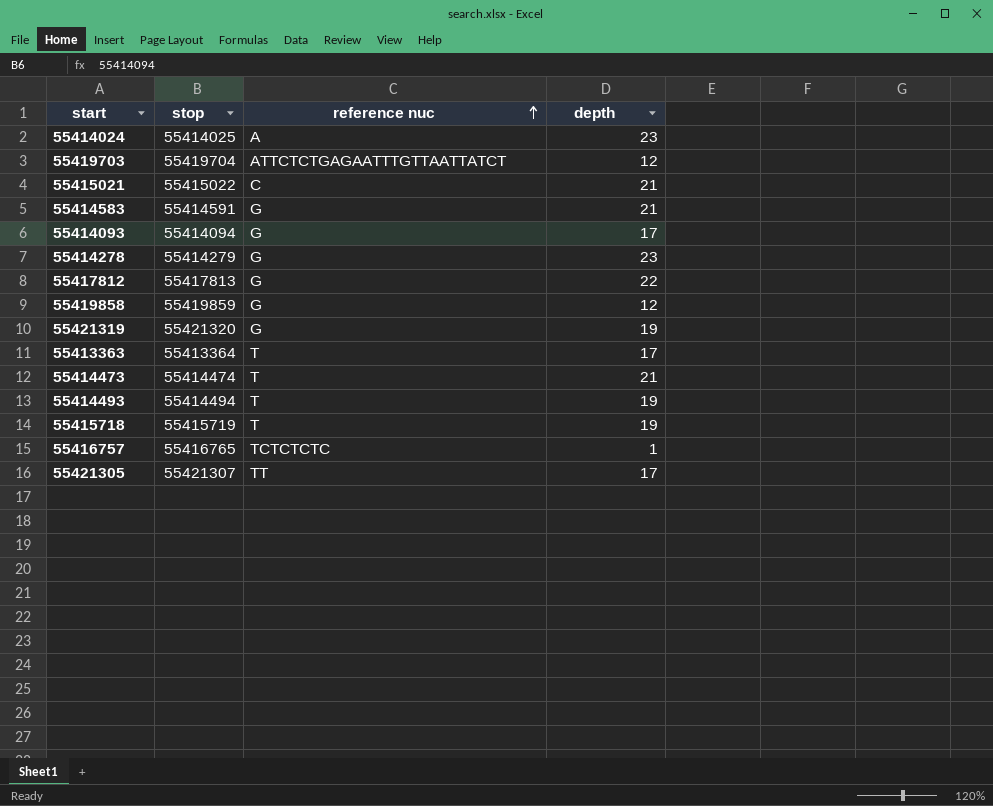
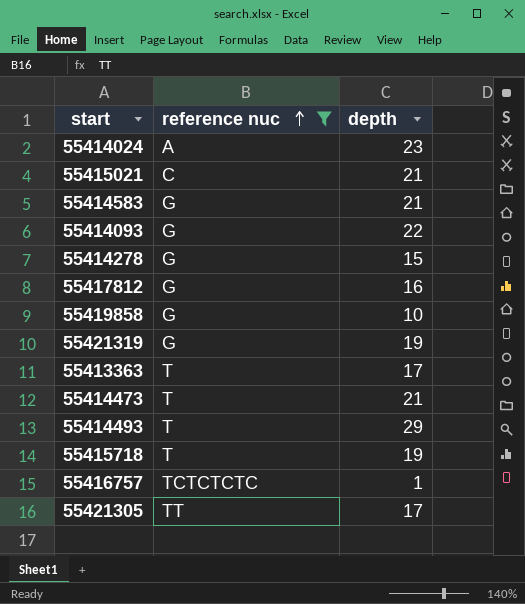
filter: none -> reference nuc != ATTCTCTGAGAATTTGTTAATTATCT
column stop | position: 2 -> none
55414093 | depth: 17 -> 22
55414278 | depth: 23 -> 15
55417812 | depth: 22 -> 16
55419858 | depth: 12 -> 10
55414493 | depth: 19 -> 29

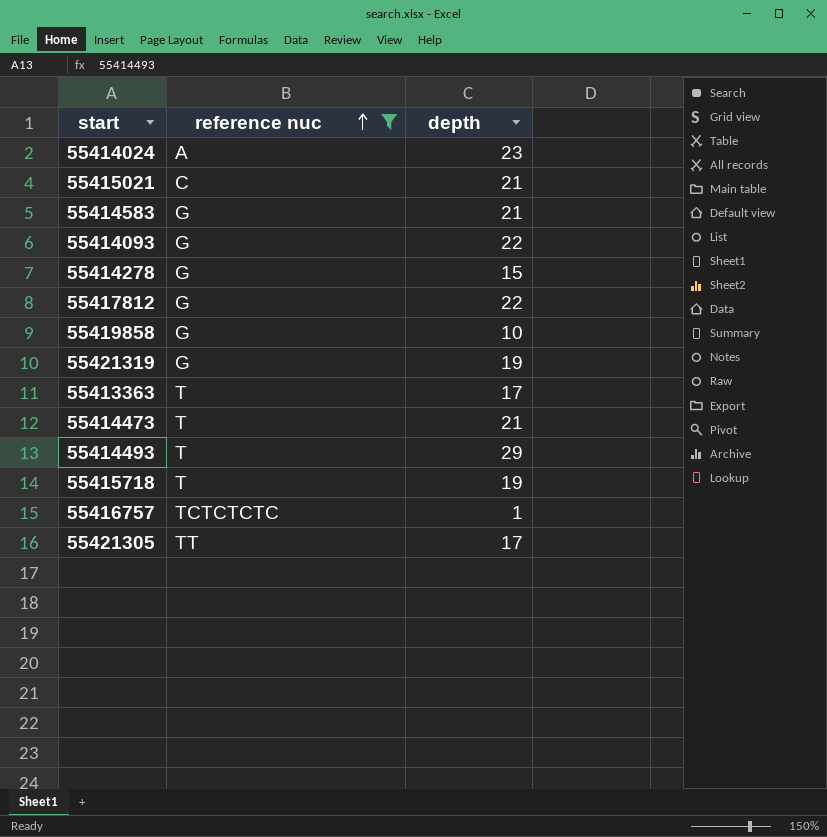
55417812 | depth: 16 -> 22

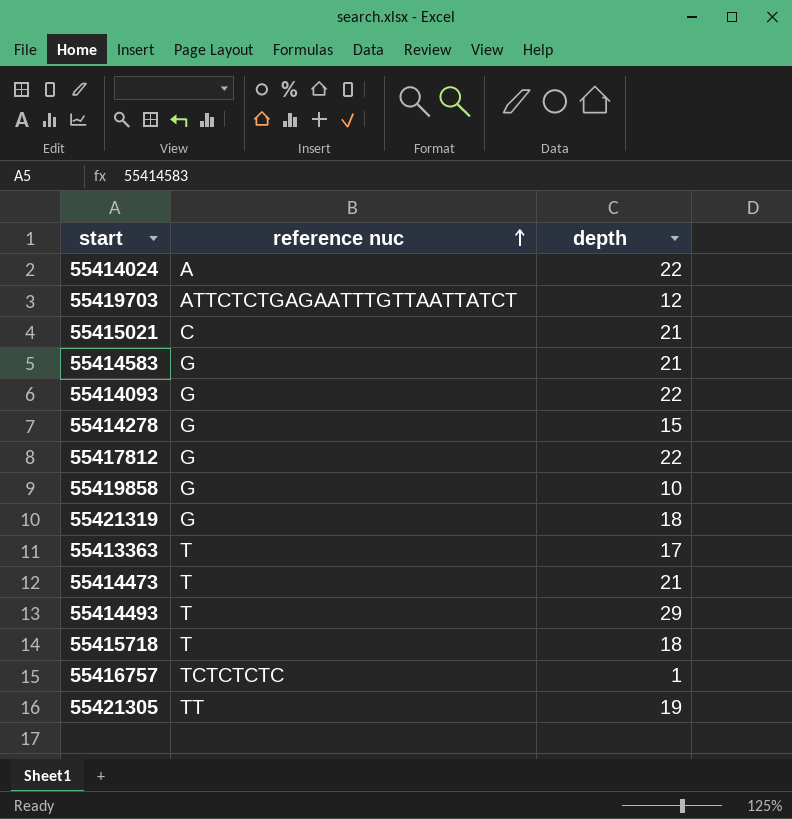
filter: reference nuc != ATTCTCTGAGAATTTGTTAATTATCT -> none
55414024 | depth: 23 -> 22
55421319 | depth: 19 -> 18
55415718 | depth: 19 -> 18
55421305 | depth: 17 -> 19

